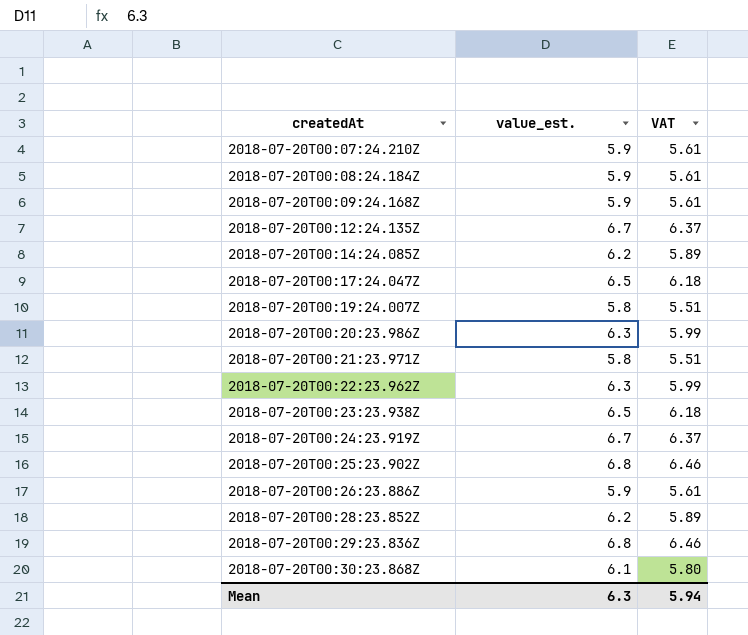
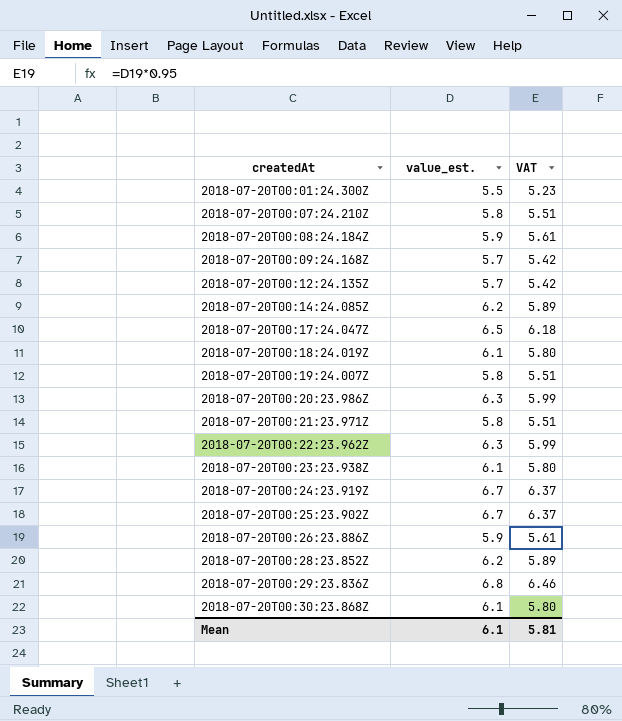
row 2018-07-20T00:01:24.300Z: none -> 5.5 | 5.23
2018-07-20T00:07:24.210Z | value_est.: 5.9 -> 5.8
2018-07-20T00:07:24.210Z | VAT: 5.61 -> 5.51
2018-07-20T00:09:24.168Z | value_est.: 5.9 -> 5.7
2018-07-20T00:09:24.168Z | VAT: 5.61 -> 5.42
2018-07-20T00:12:24.135Z | value_est.: 6.7 -> 5.7
2018-07-20T00:12:24.135Z | VAT: 6.37 -> 5.42
row 2018-07-20T00:18:24.019Z: none -> 6.1 | 5.80
2018-07-20T00:23:23.938Z | value_est.: 6.5 -> 6.1
2018-07-20T00:23:23.938Z | VAT: 6.18 -> 5.80
2018-07-20T00:25:23.902Z | value_est.: 6.8 -> 6.7
2018-07-20T00:25:23.902Z | VAT: 6.46 -> 6.37
Mean | value_est.: 6.3 -> 6.1
Mean | VAT: 5.94 -> 5.81

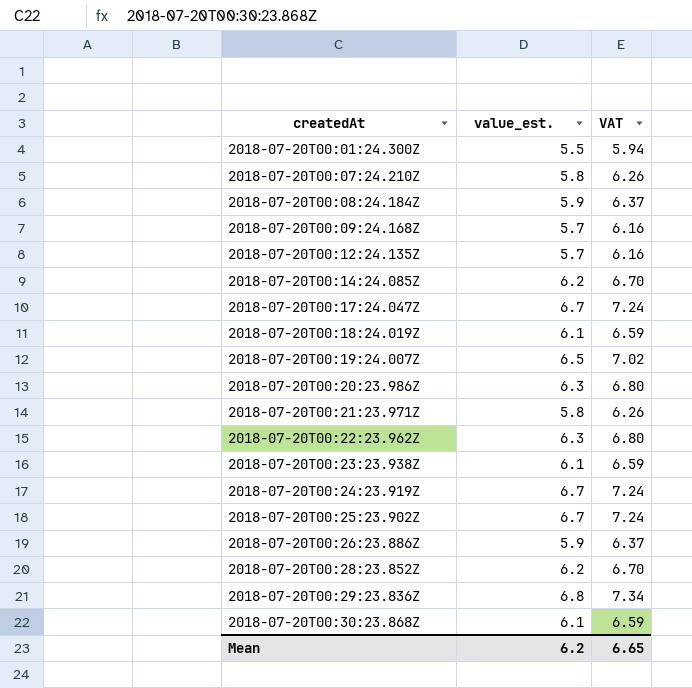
column VAT | formula: [value_est.] * 0.95 -> [value_est.] * 1.08
2018-07-20T00:17:24.047Z | value_est.: 6.5 -> 6.7
2018-07-20T00:19:24.007Z | value_est.: 5.8 -> 6.5
Mean | value_est.: 6.1 -> 6.2
Mean | VAT: 5.81 -> 6.65

